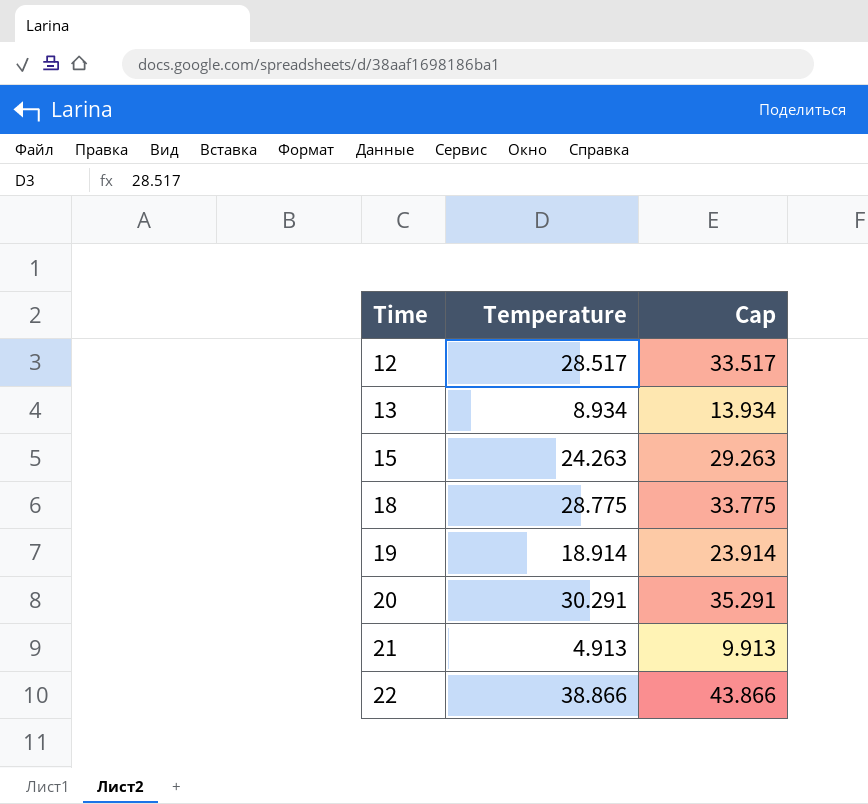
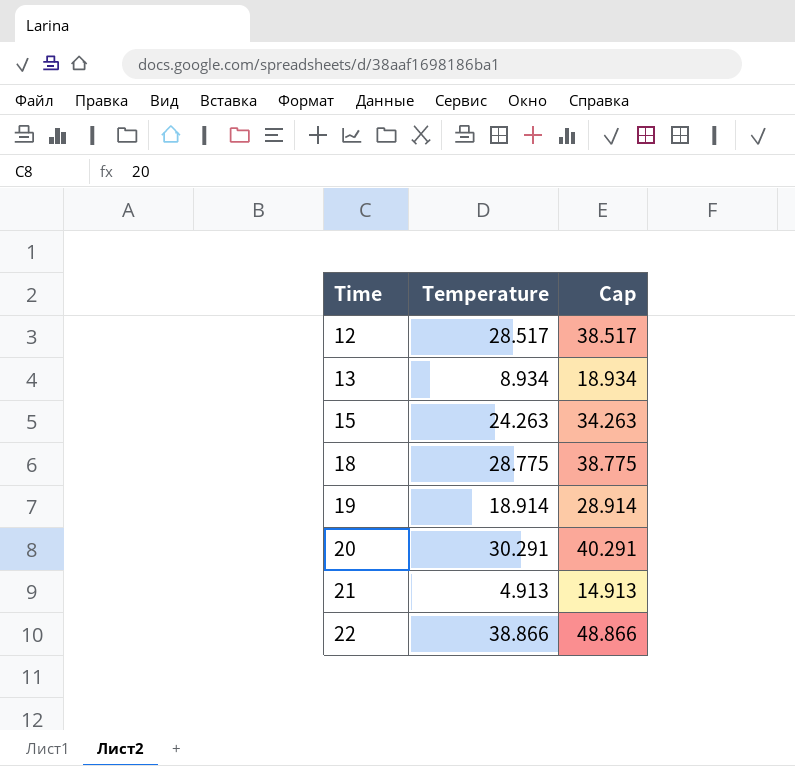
column Cap | formula: [Temperature] + 5 -> [Temperature] + 10

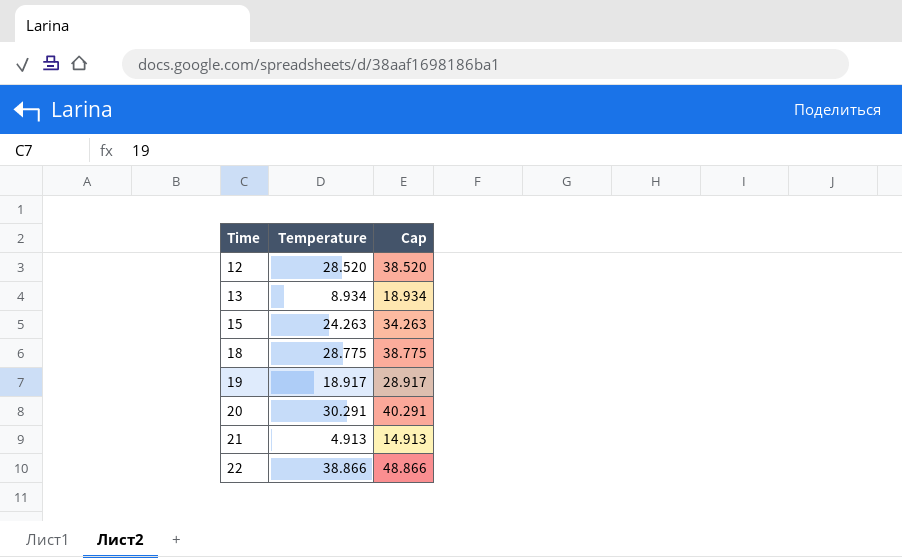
12 | Temperature: 28.517 -> 28.520
12 | Cap: 38.517 -> 38.520
19 | Temperature: 18.914 -> 18.917
19 | Cap: 28.914 -> 28.917

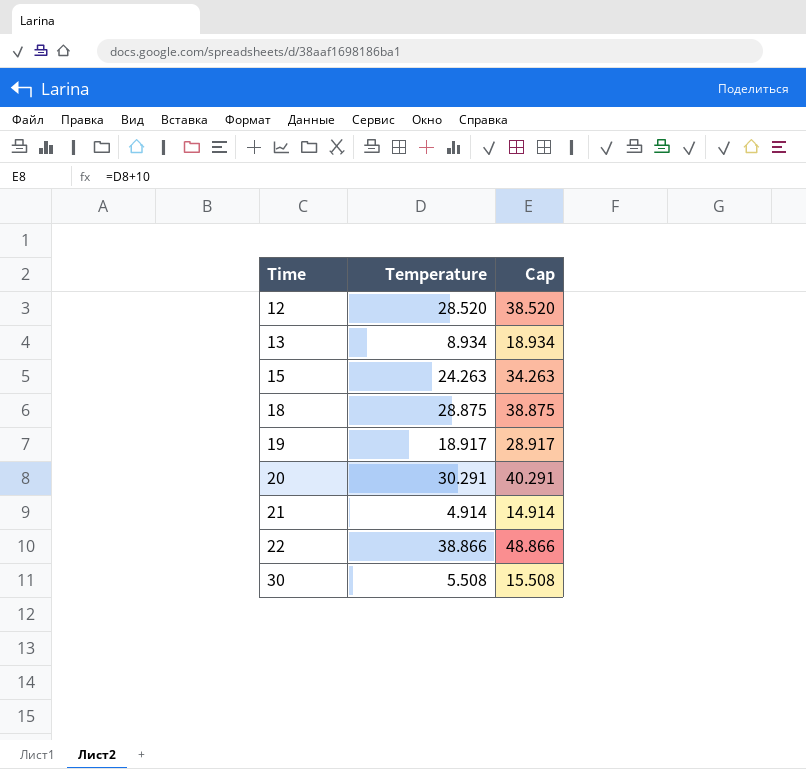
18 | Temperature: 28.775 -> 28.875
18 | Cap: 38.775 -> 38.875
21 | Temperature: 4.913 -> 4.914
21 | Cap: 14.913 -> 14.914
row 30: none -> 5.508 | 15.508

